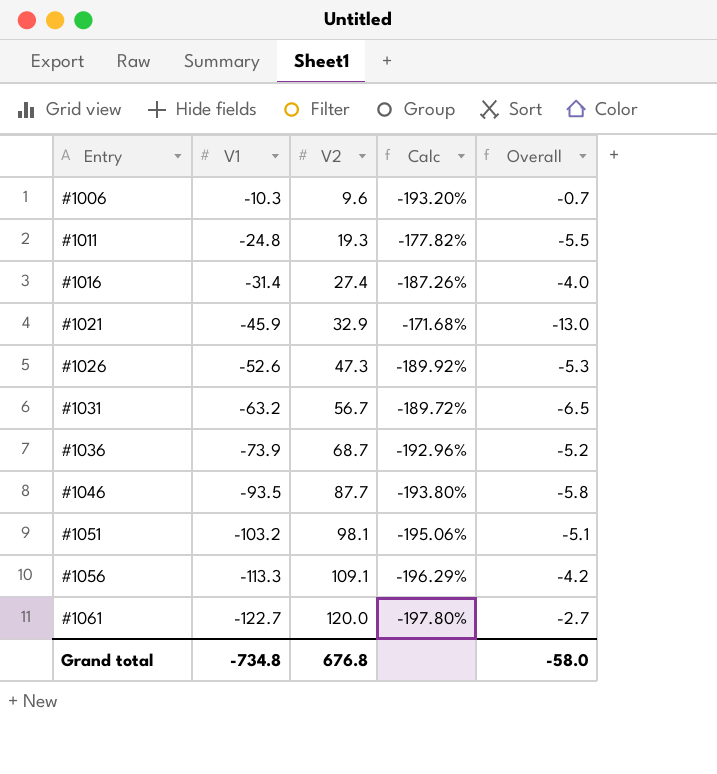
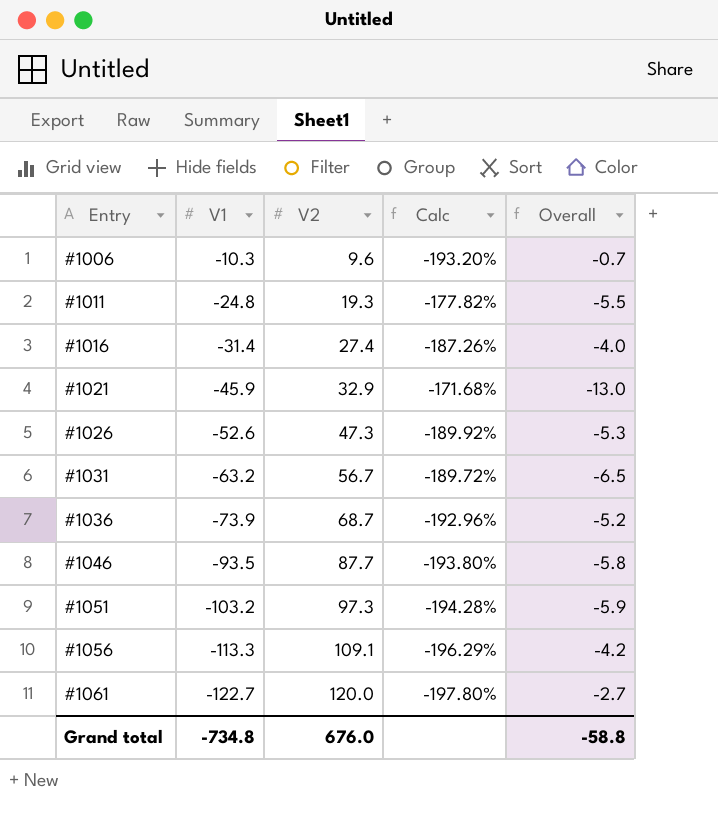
#1051 | V2: 98.1 -> 97.3
#1051 | Calc: -195.06% -> -194.28%
#1051 | Overall: -5.1 -> -5.9
Grand total | V2: 676.8 -> 676.0
Grand total | Overall: -58.0 -> -58.8

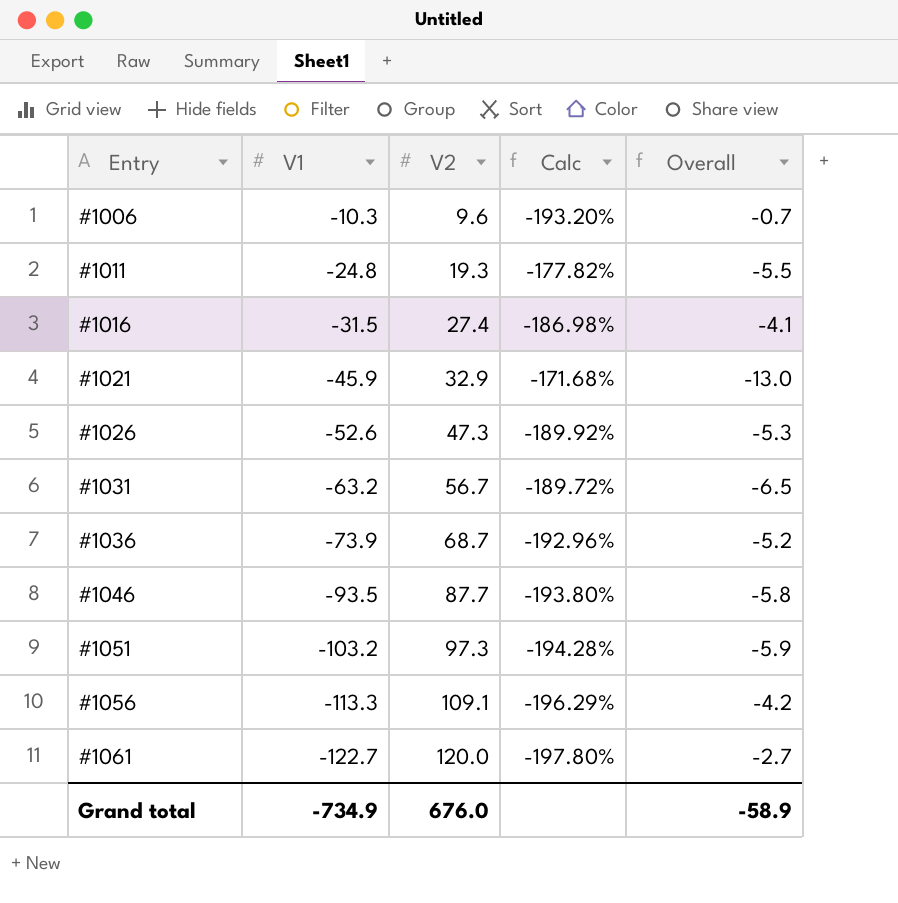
#1016 | V1: -31.4 -> -31.5
#1016 | Calc: -187.26% -> -186.98%
#1016 | Overall: -4.0 -> -4.1
Grand total | V1: -734.8 -> -734.9
Grand total | Overall: -58.8 -> -58.9

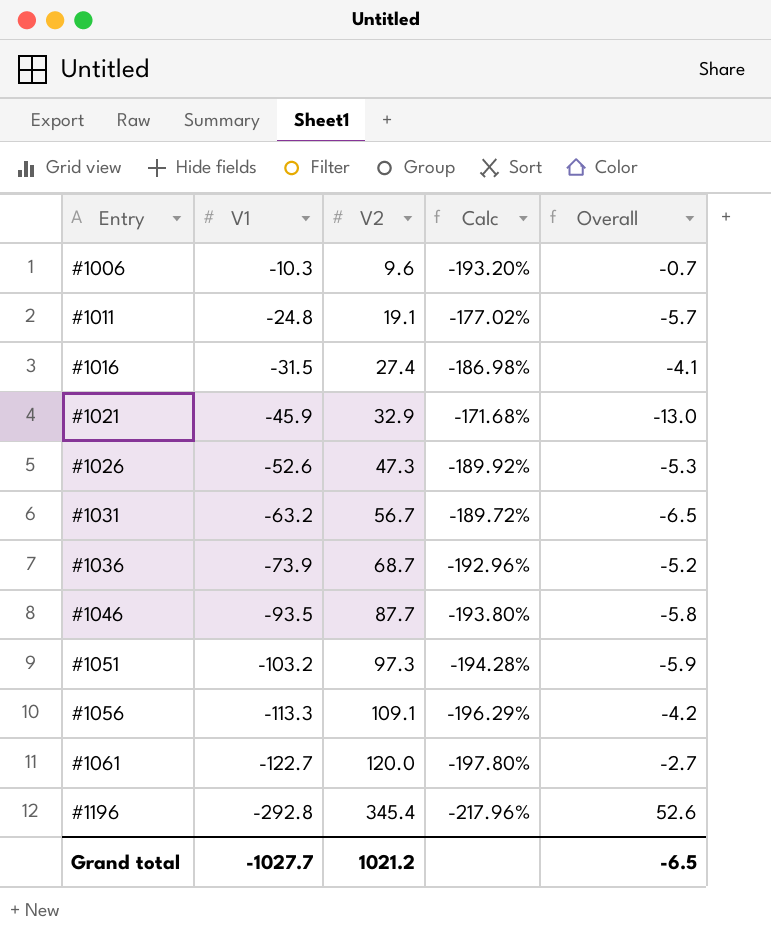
#1011 | V2: 19.3 -> 19.1
#1011 | Calc: -177.82% -> -177.02%
#1011 | Overall: -5.5 -> -5.7
row #1196: none -> -292.8 | 345.4 | -217.96% | 52.6
Grand total | V1: -734.9 -> -1027.7
Grand total | V2: 676.0 -> 1021.2
Grand total | Overall: -58.9 -> -6.5

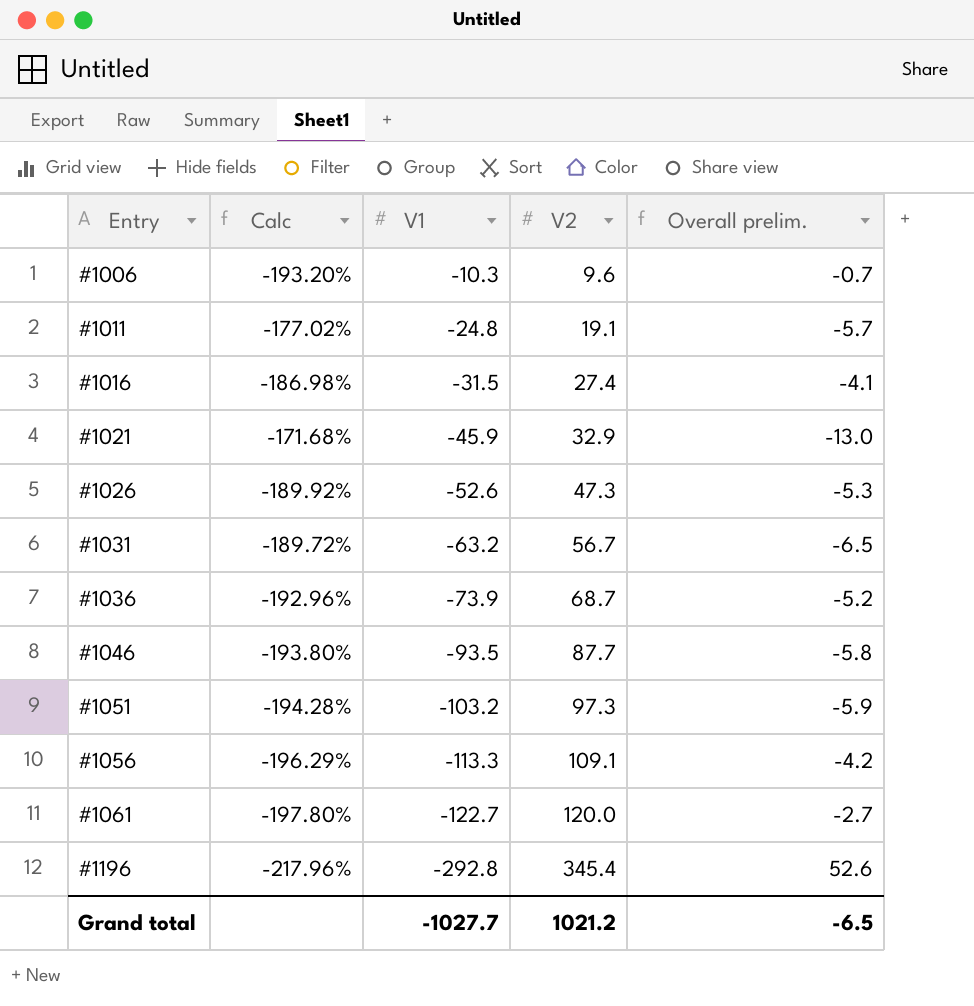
column Calc | position: 4 -> 2
column name: Overall -> Overall prelim.

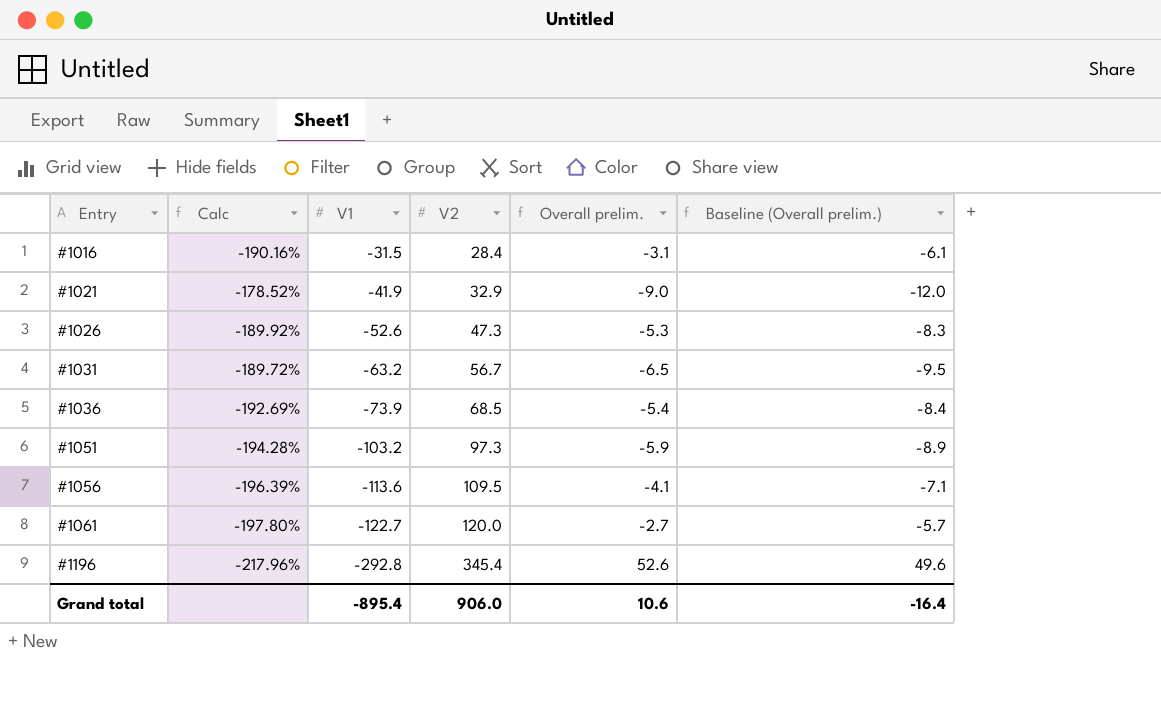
column Baseline (Overall prelim.) | formula: none -> [Overall prelim.] - 3
row #1006: -193.20% | -10.3 | 9.6 | -0.7 -> none
row #1011: -177.02% | -24.8 | 19.1 | -5.7 -> none
row #1046: -193.80% | -93.5 | 87.7 | -5.8 -> none
#1016 | Calc: -186.98% -> -190.16%
#1016 | V2: 27.4 -> 28.4
#1016 | Overall prelim.: -4.1 -> -3.1
#1021 | Calc: -171.68% -> -178.52%
#1021 | V1: -45.9 -> -41.9
#1021 | Overall prelim.: -13.0 -> -9.0
#1036 | Calc: -192.96% -> -192.69%
#1036 | V2: 68.7 -> 68.5
#1036 | Overall prelim.: -5.2 -> -5.4
#1056 | Calc: -196.29% -> -196.39%
#1056 | V1: -113.3 -> -113.6
#1056 | V2: 109.1 -> 109.5
#1056 | Overall prelim.: -4.2 -> -4.1
Grand total | V1: -1027.7 -> -895.4
Grand total | V2: 1021.2 -> 906.0
Grand total | Overall prelim.: -6.5 -> 10.6

